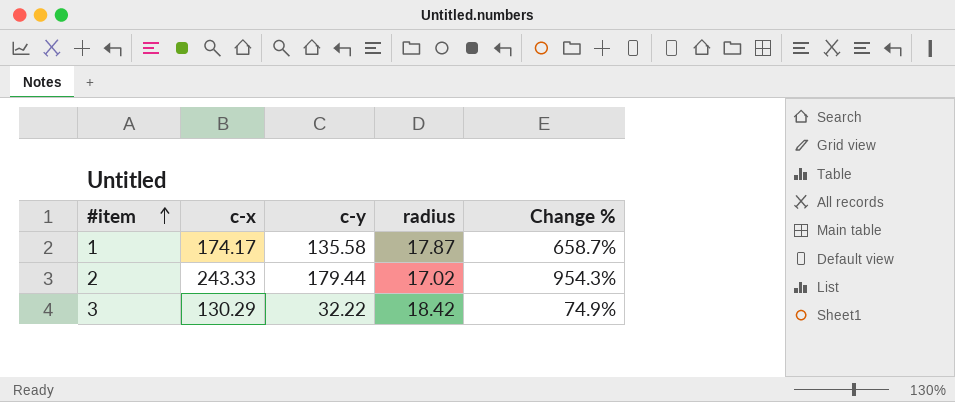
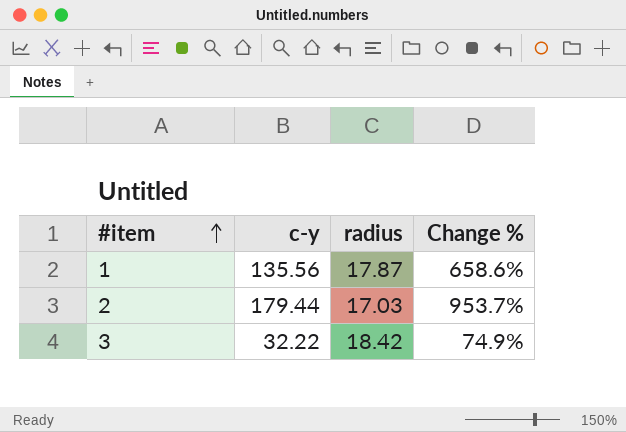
column c-x | position: 2 -> none
1 | c-y: 135.58 -> 135.56
1 | Change %: 658.7% -> 658.6%
2 | radius: 17.02 -> 17.03
2 | Change %: 954.3% -> 953.7%

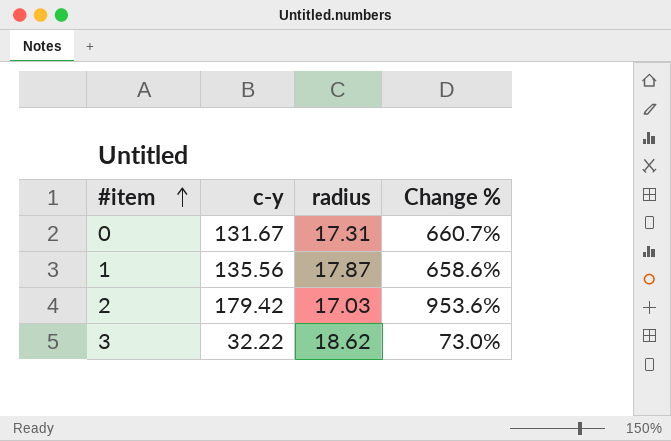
row 0: none -> 131.67 | 17.31 | 660.7%
2 | c-y: 179.44 -> 179.42
2 | Change %: 953.7% -> 953.6%
3 | radius: 18.42 -> 18.62
3 | Change %: 74.9% -> 73.0%

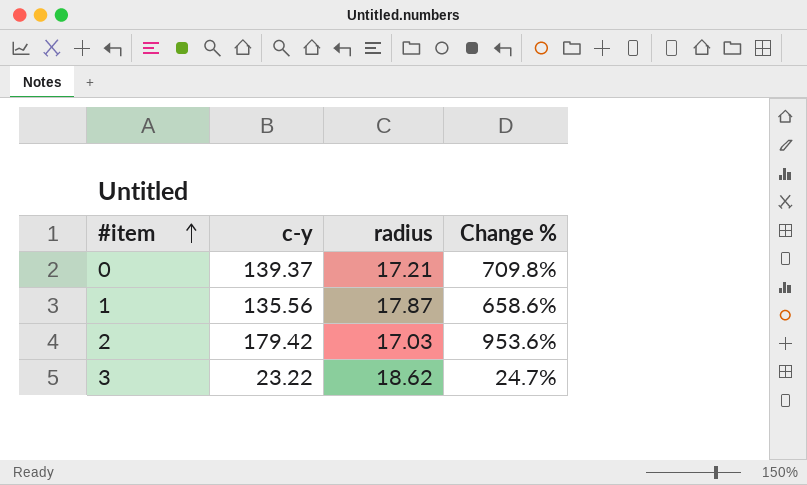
0 | c-y: 131.67 -> 139.37
0 | radius: 17.31 -> 17.21
0 | Change %: 660.7% -> 709.8%
3 | c-y: 32.22 -> 23.22
3 | Change %: 73.0% -> 24.7%

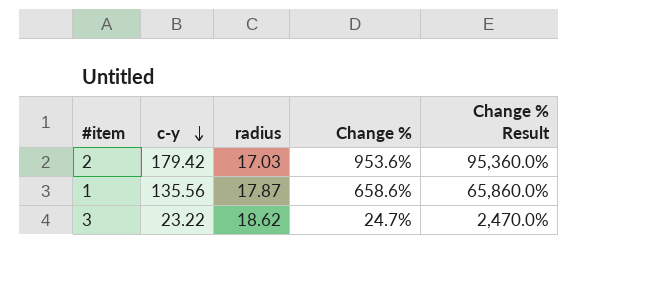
row order: #item ascending -> c-y descending
column Change % Result | formula: none -> [Change %] * 100
row 0: 139.37 | 17.21 | 709.8% -> none

